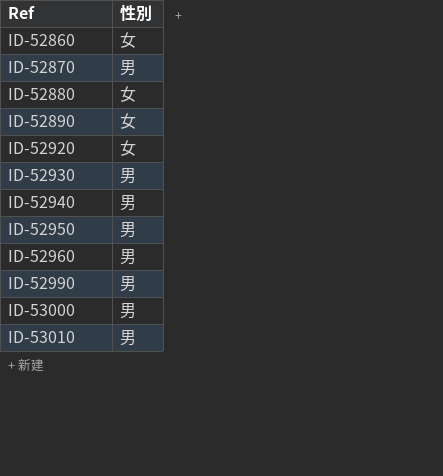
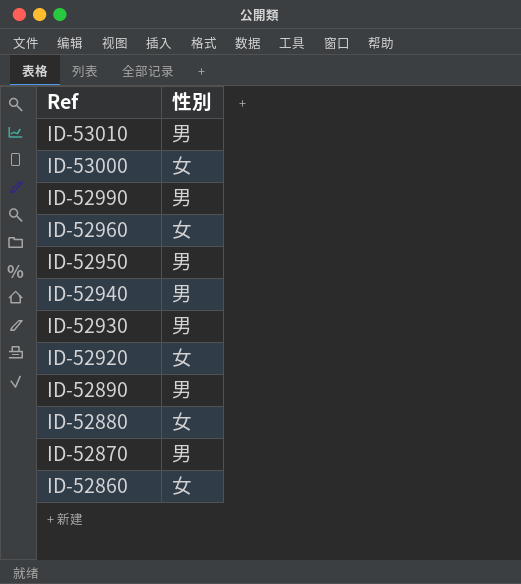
row order: Ref ascending -> Ref descending
ID-53000 | 性別: 男 -> 女
ID-52960 | 性別: 男 -> 女
ID-52890 | 性別: 女 -> 男

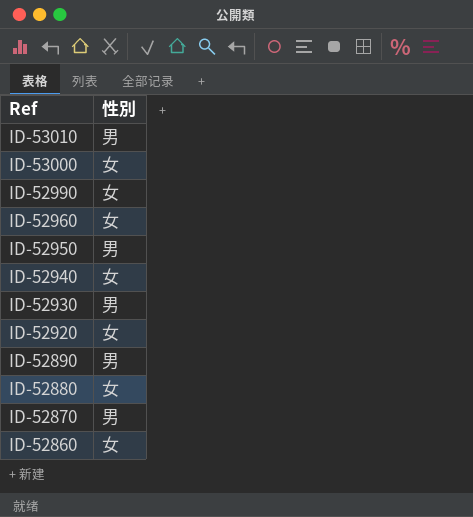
ID-52990 | 性別: 男 -> 女
ID-52940 | 性別: 男 -> 女

